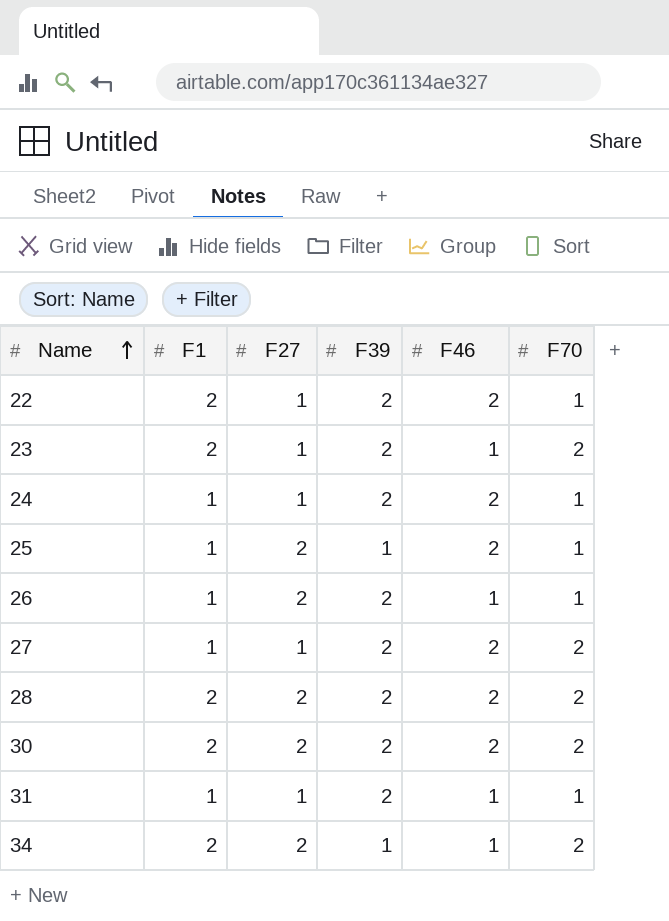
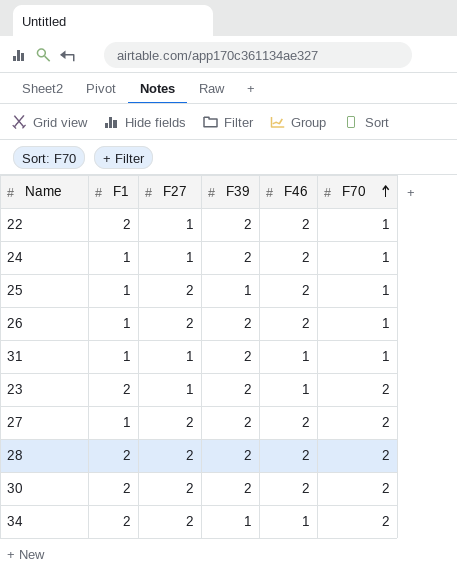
row order: Name ascending -> F70 ascending
26 | F46: 1 -> 2
27 | F27: 1 -> 2

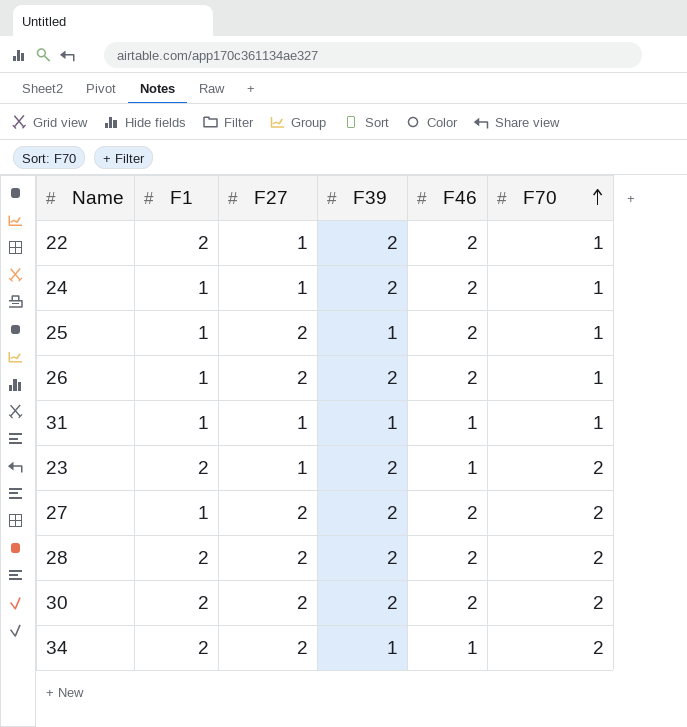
31 | F39: 2 -> 1

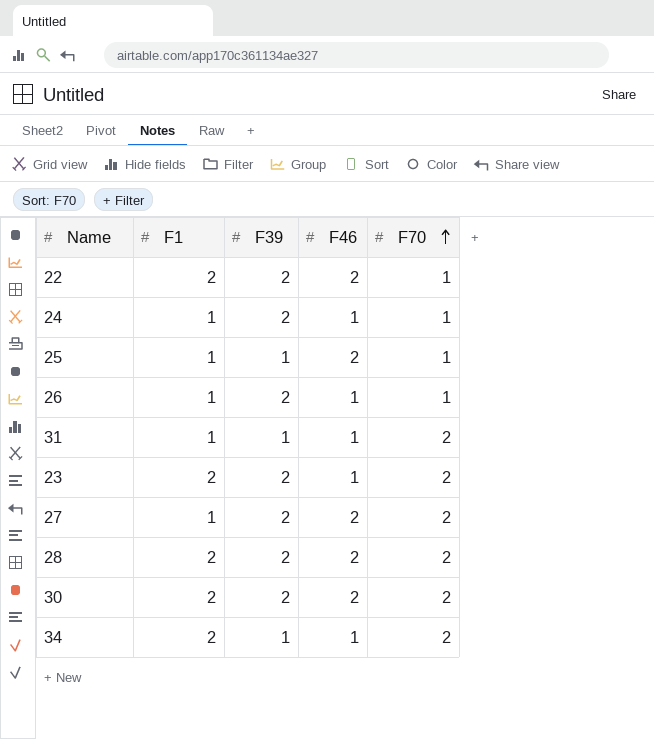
column F27 | position: 3 -> none
24 | F46: 2 -> 1
26 | F46: 2 -> 1
31 | F70: 1 -> 2

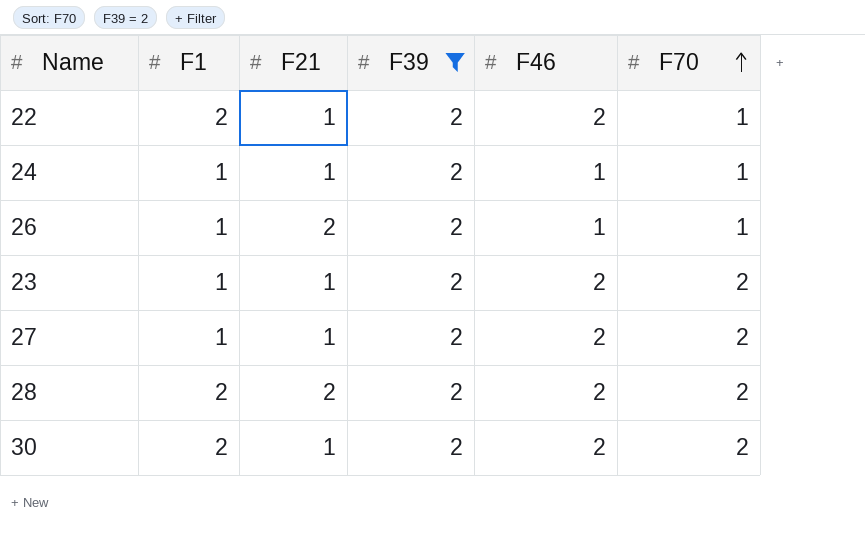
filter: none -> F39 = 2
column F21 | position: none -> 3
23 | F1: 2 -> 1
23 | F46: 1 -> 2

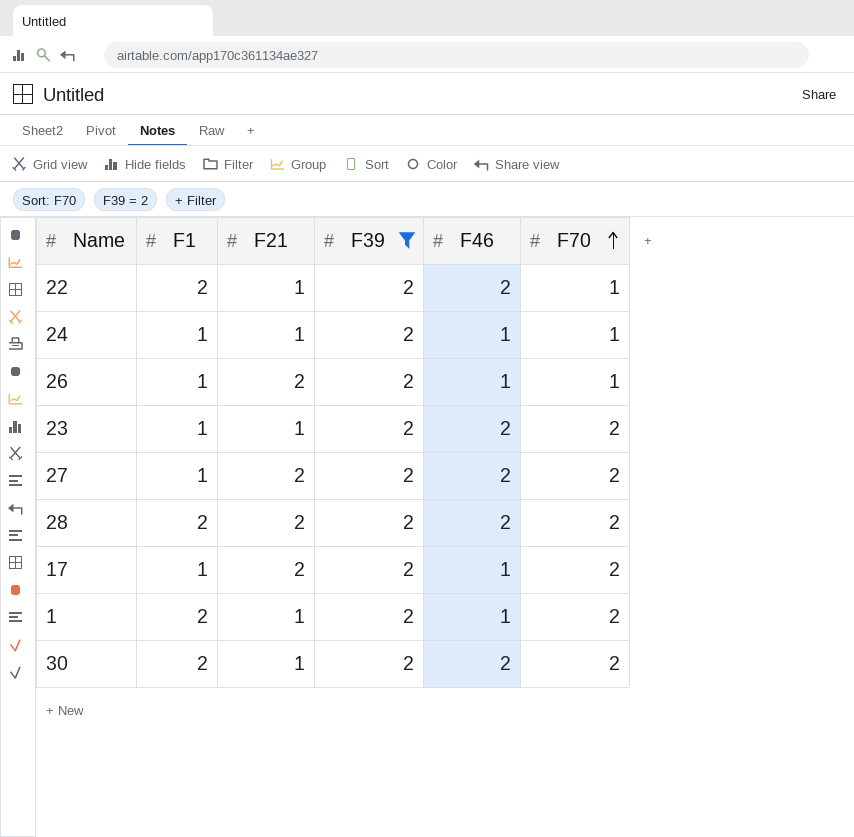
27 | F21: 1 -> 2
row 17: none -> 1 | 2 | 2 | 1 | 2
row 1: none -> 2 | 1 | 2 | 1 | 2

